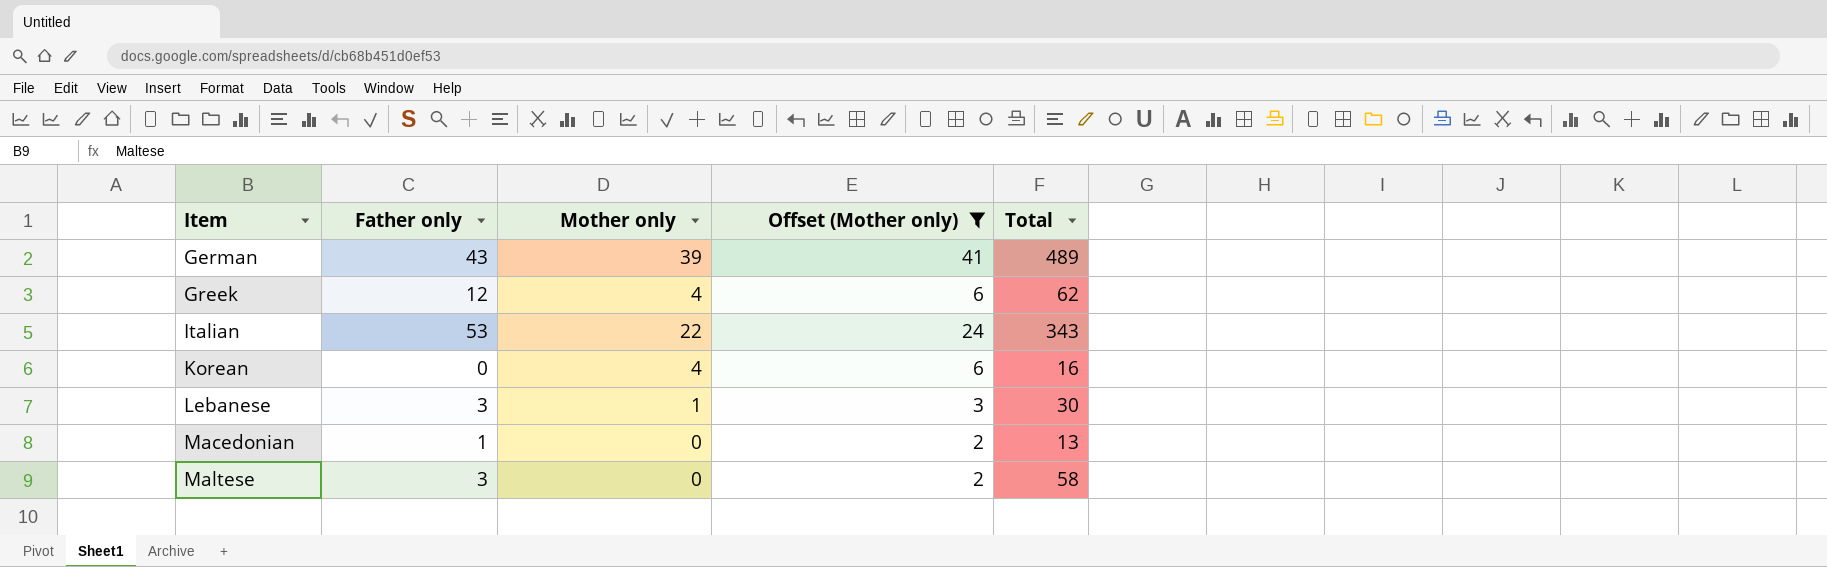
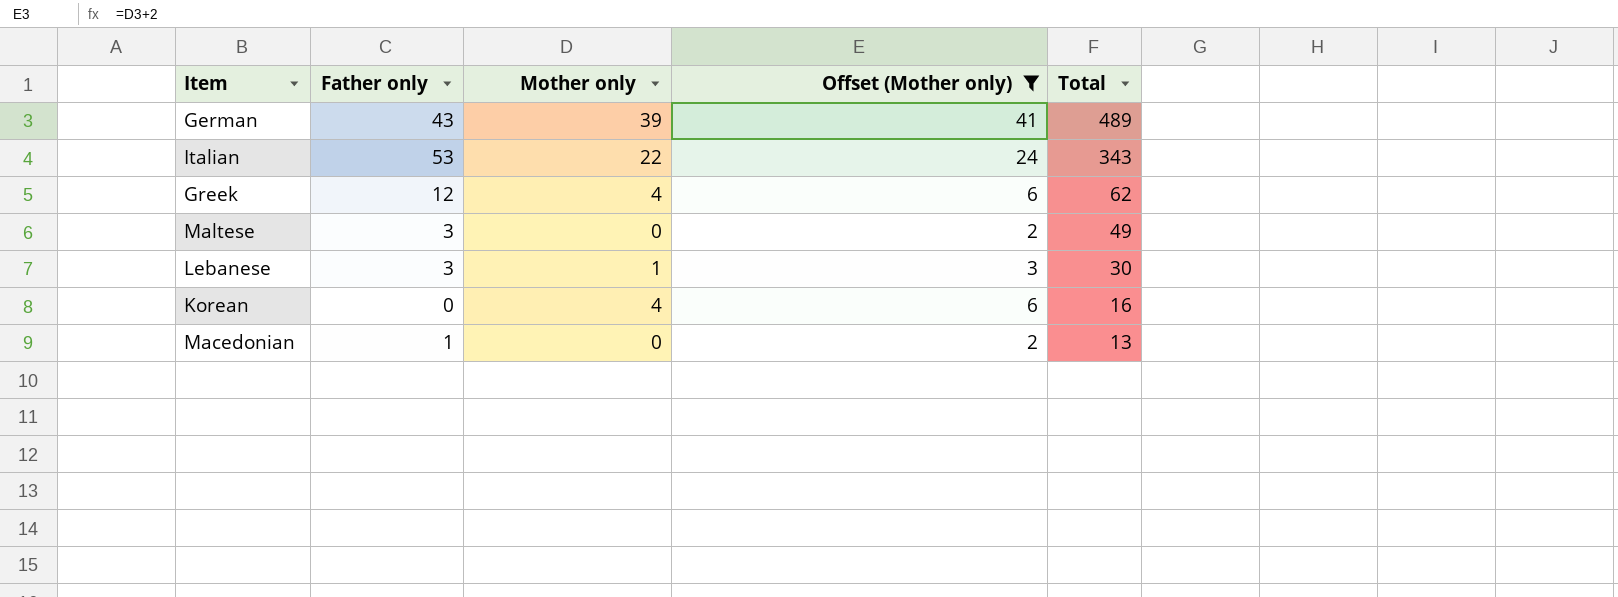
row order: Item ascending -> Total descending
Maltese | Total: 58 -> 49

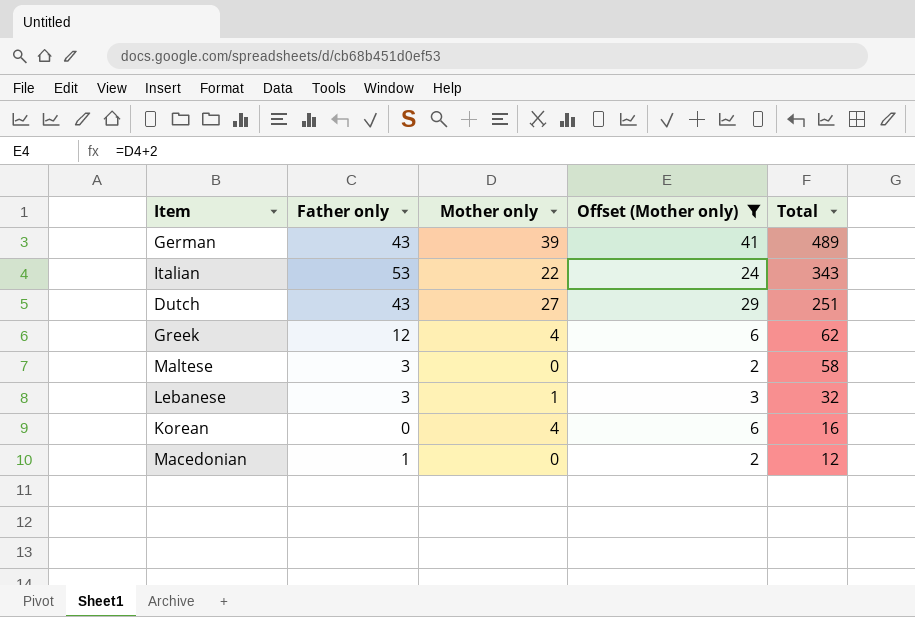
row Dutch: none -> 43 | 27 | 29 | 251
Maltese | Total: 49 -> 58
Lebanese | Total: 30 -> 32
Macedonian | Total: 13 -> 12

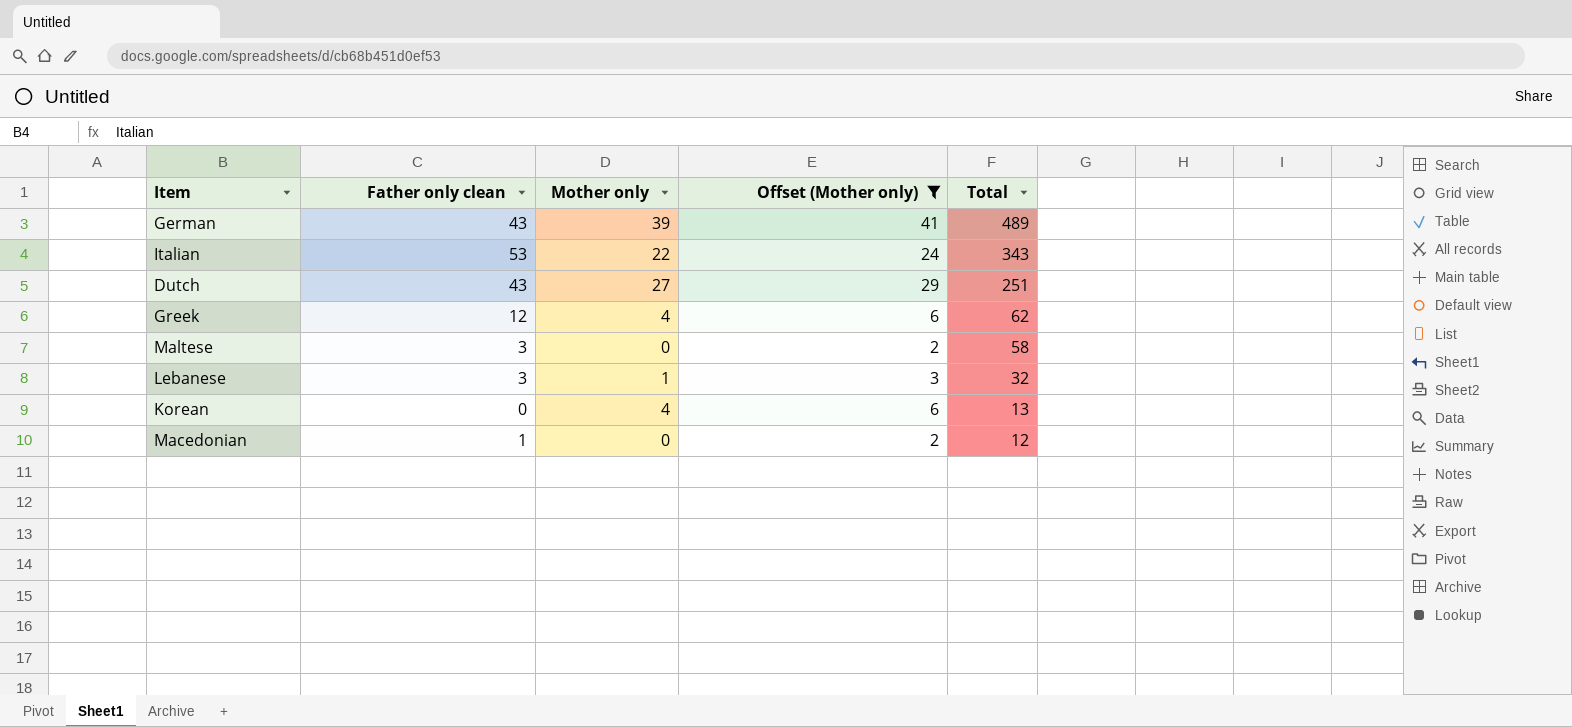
column name: Father only -> Father only clean
Korean | Total: 16 -> 13

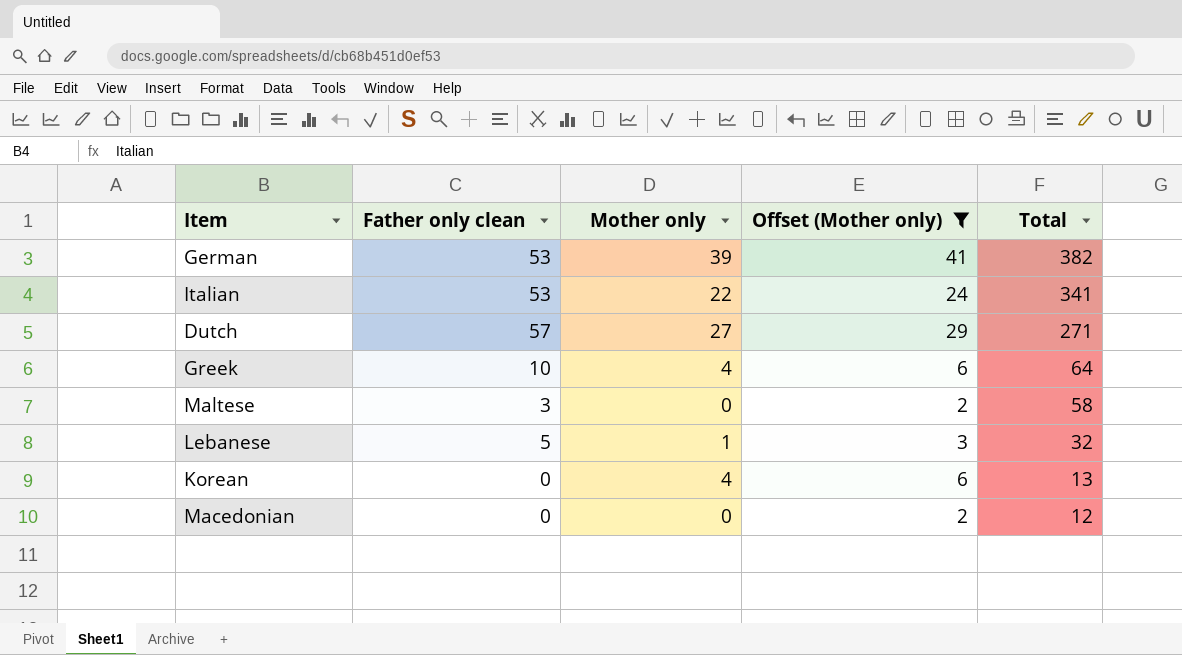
German | Father only clean: 43 -> 53
German | Total: 489 -> 382
Italian | Total: 343 -> 341
Dutch | Father only clean: 43 -> 57
Dutch | Total: 251 -> 271
Greek | Father only clean: 12 -> 10
Greek | Total: 62 -> 64
Lebanese | Father only clean: 3 -> 5
Macedonian | Father only clean: 1 -> 0

